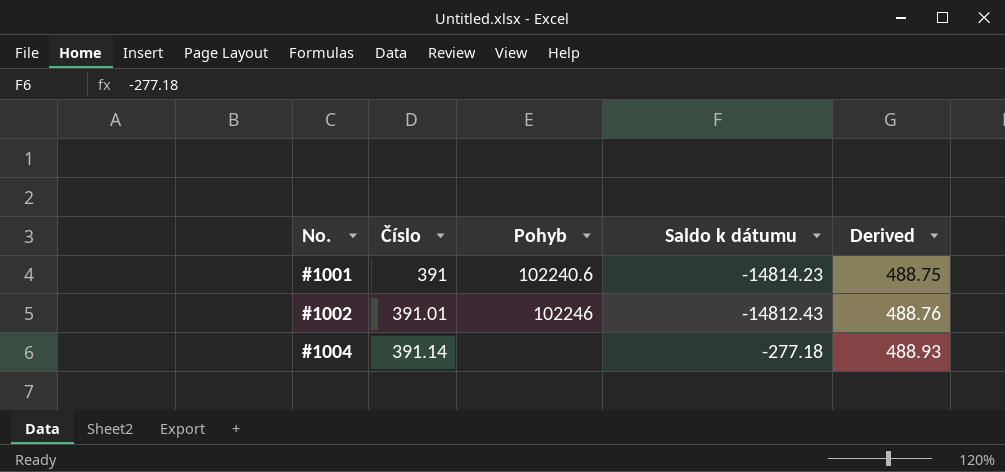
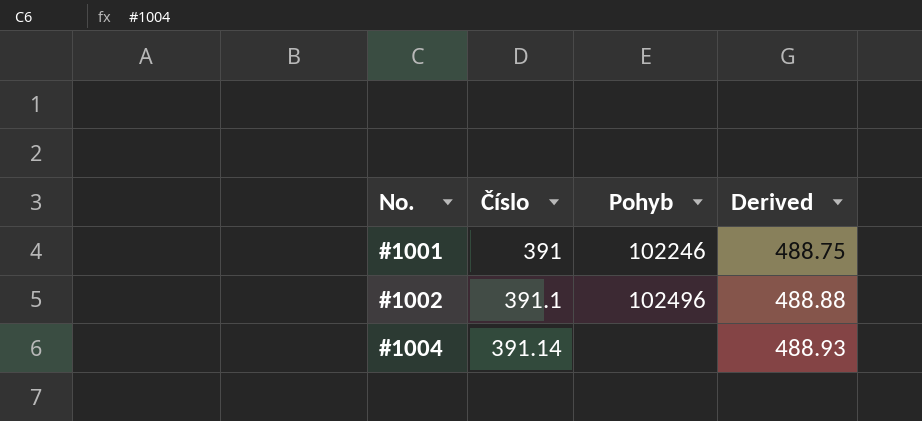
column Saldo k dátumu | position: 4 -> none
#1001 | Pohyb: 102240.6 -> 102246
#1002 | Číslo: 391.01 -> 391.1
#1002 | Pohyb: 102246 -> 102496
#1002 | Derived: 488.76 -> 488.88

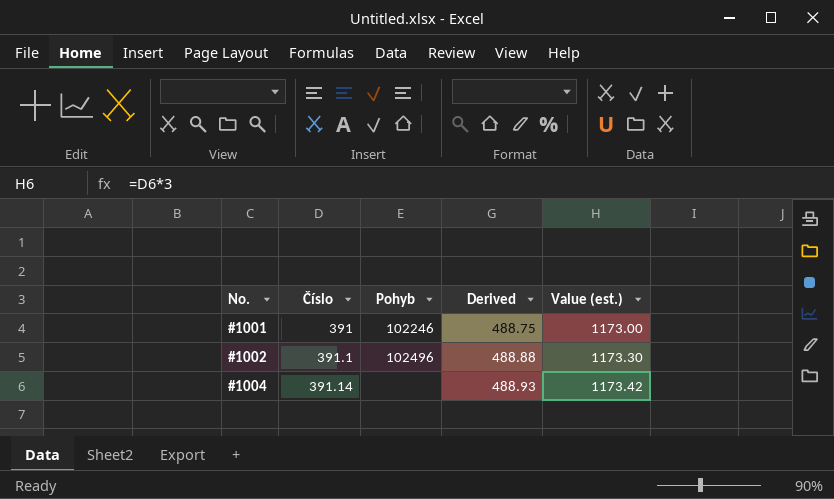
column Value (est.) | formula: none -> [Číslo] * 3

